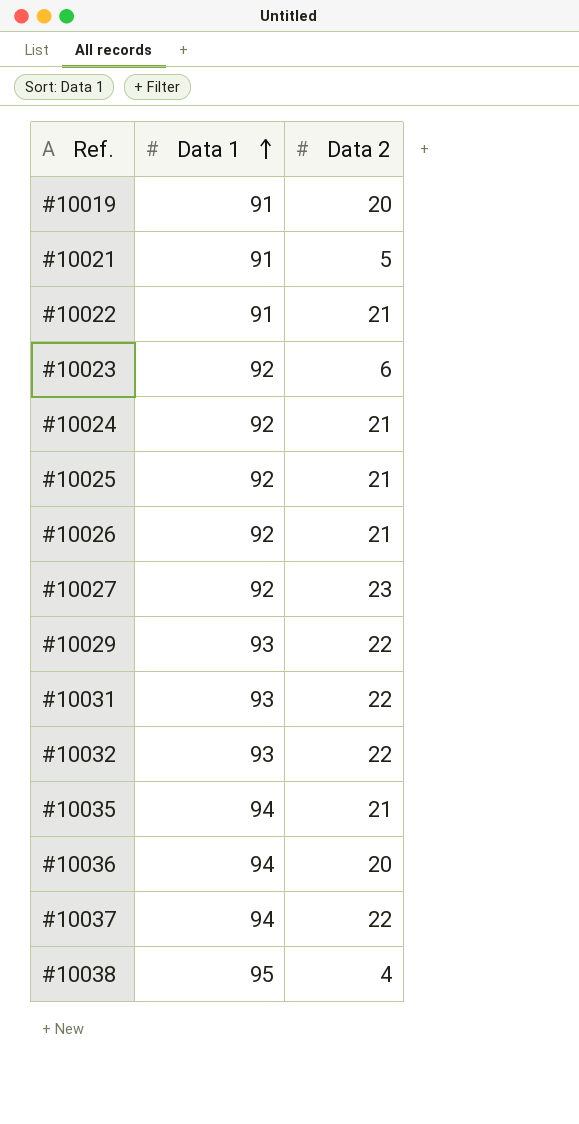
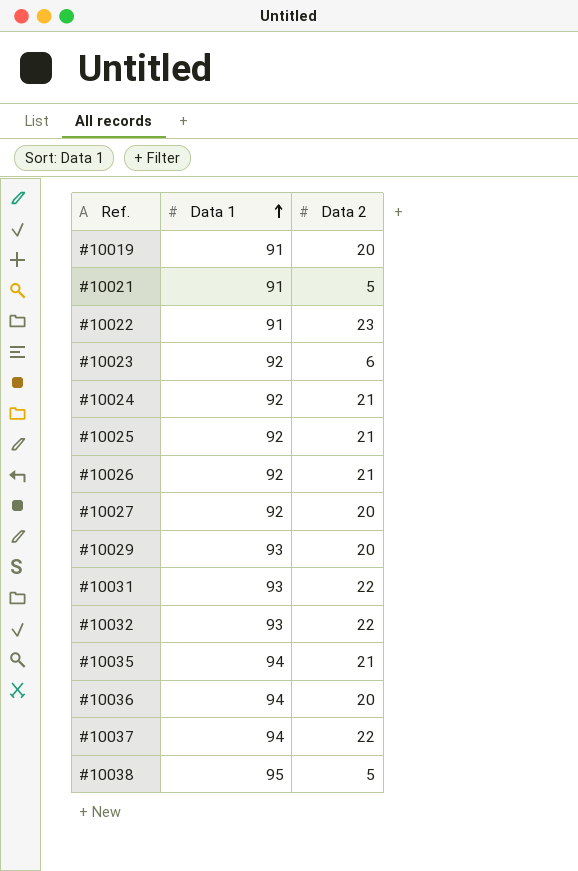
#10022 | Data 2: 21 -> 23
#10027 | Data 2: 23 -> 20
#10029 | Data 2: 22 -> 20
#10038 | Data 2: 4 -> 5

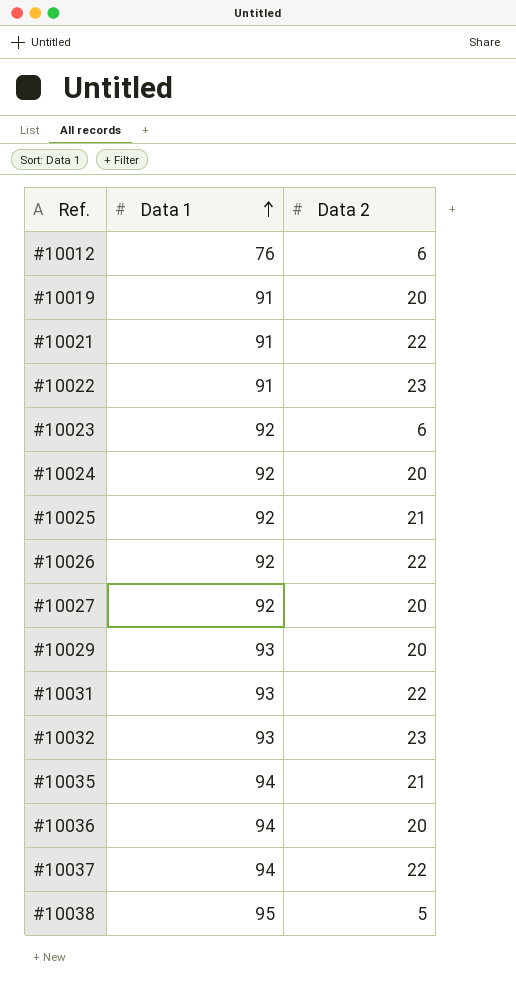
row #10012: none -> 76 | 6
#10021 | Data 2: 5 -> 22
#10024 | Data 2: 21 -> 20
#10026 | Data 2: 21 -> 22
#10032 | Data 2: 22 -> 23

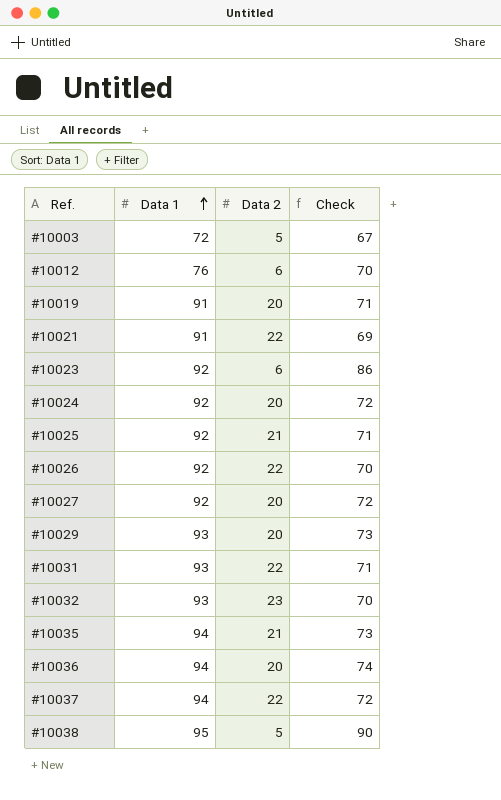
column Check | formula: none -> [Data 1] - [Data 2]
row #10022: 91 | 23 -> none
row #10003: none -> 72 | 5 | 67

